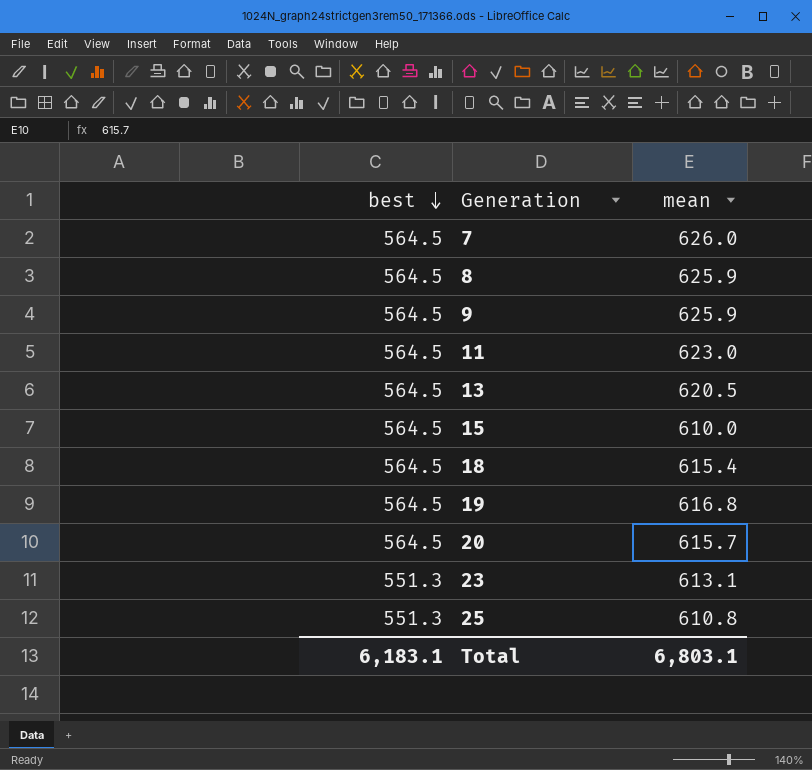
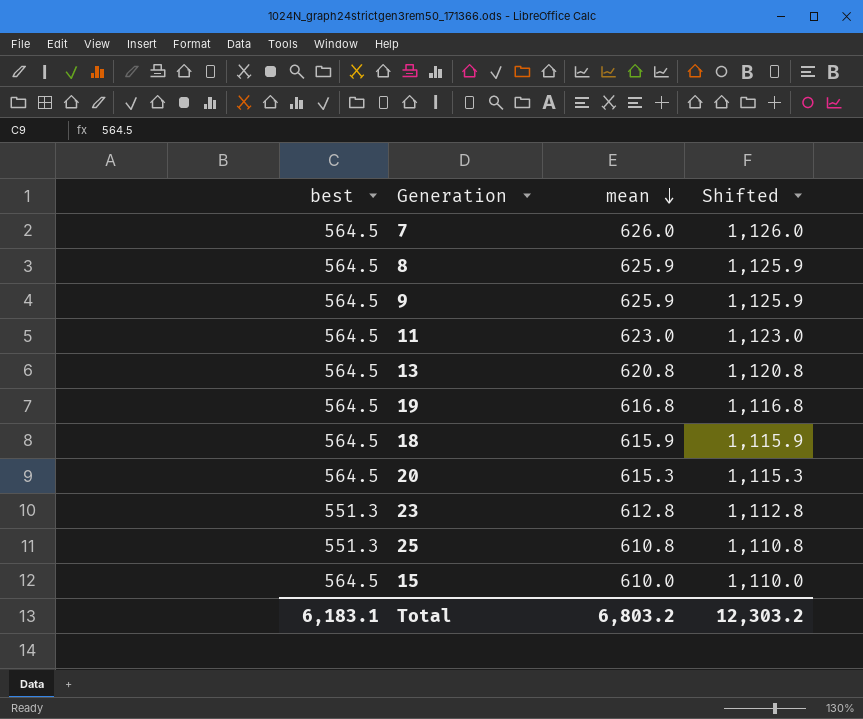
row order: best descending -> mean descending
column Shifted | formula: none -> [mean] + 500
13 | mean: 620.5 -> 620.8
18 | mean: 615.4 -> 615.9
20 | mean: 615.7 -> 615.3
23 | mean: 613.1 -> 612.8
Total | mean: 6,803.1 -> 6,803.2

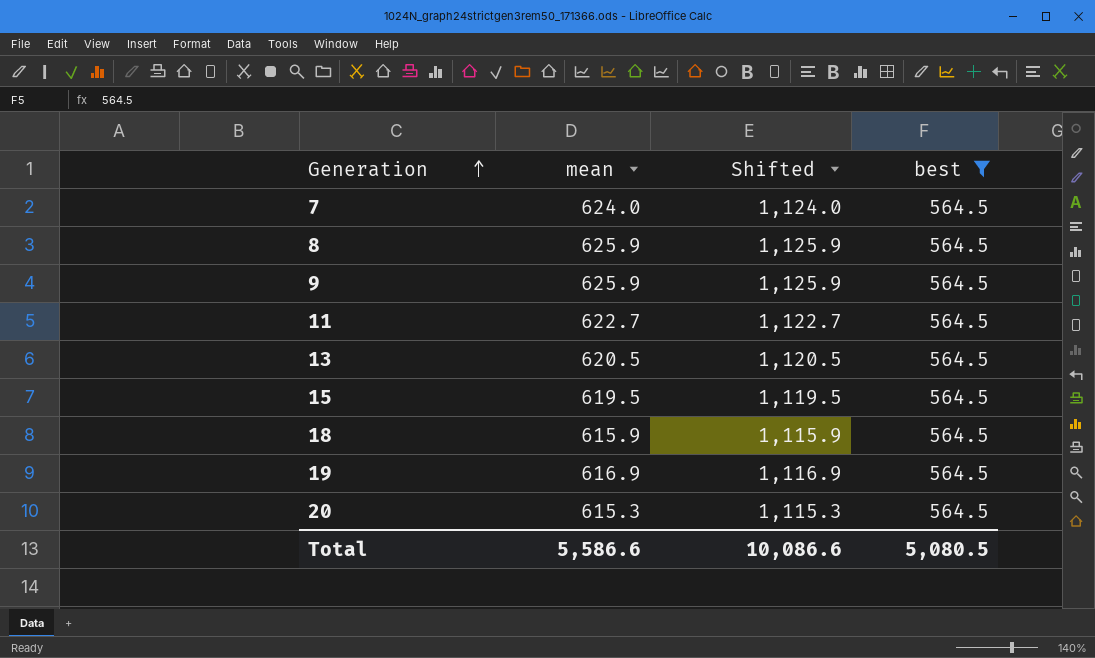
filter: none -> best = 564.5
row order: mean descending -> Generation ascending
column best | position: 1 -> 4
7 | mean: 626.0 -> 624.0
7 | Shifted: 1,126.0 -> 1,124.0
11 | mean: 623.0 -> 622.7
11 | Shifted: 1,123.0 -> 1,122.7
13 | mean: 620.8 -> 620.5
13 | Shifted: 1,120.8 -> 1,120.5
15 | mean: 610.0 -> 619.5
15 | Shifted: 1,110.0 -> 1,119.5
19 | mean: 616.8 -> 616.9
19 | Shifted: 1,116.8 -> 1,116.9
Total | mean: 6,803.2 -> 5,586.6
Total | Shifted: 12,303.2 -> 10,086.6
Total | best: 6,183.1 -> 5,080.5

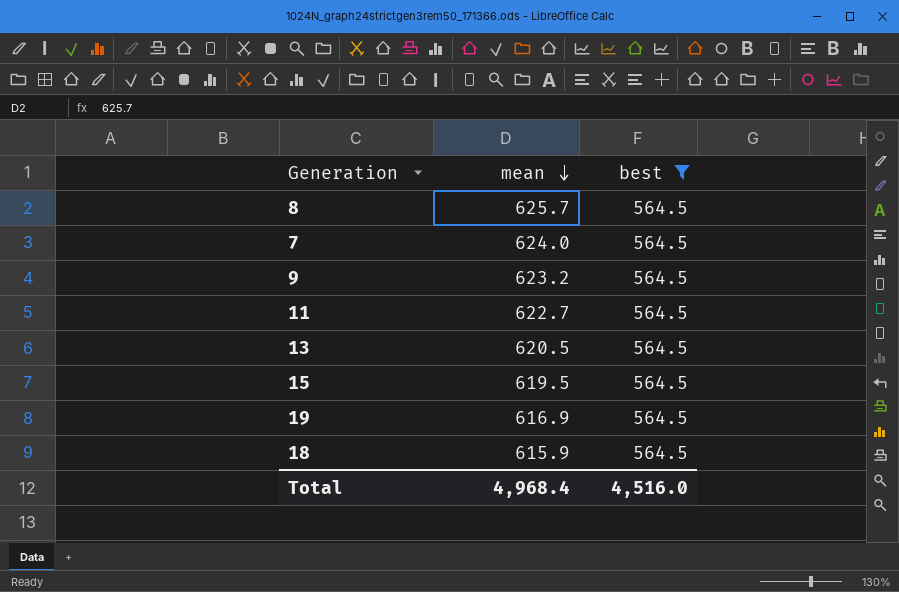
row order: Generation ascending -> mean descending
column Shifted | formula: [mean] + 500 -> none
row 20: 615.3 | 1,115.3 | 564.5 -> none
8 | mean: 625.9 -> 625.7
9 | mean: 625.9 -> 623.2
Total | mean: 5,586.6 -> 4,968.4
Total | best: 5,080.5 -> 4,516.0

